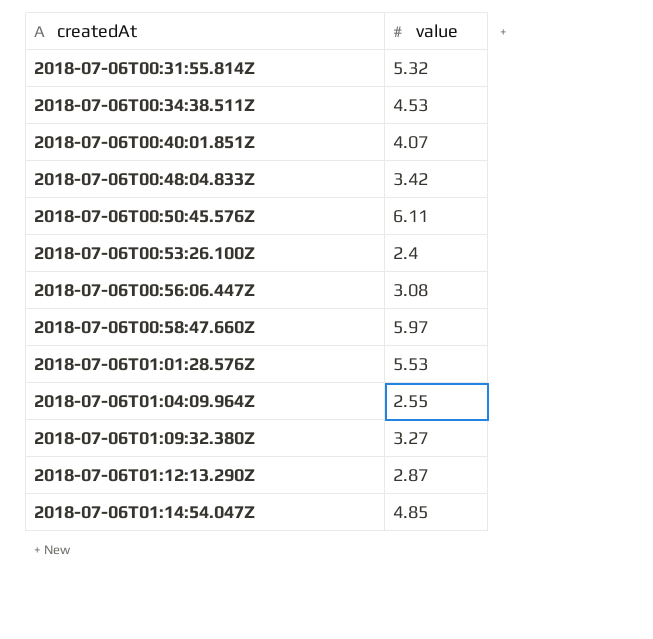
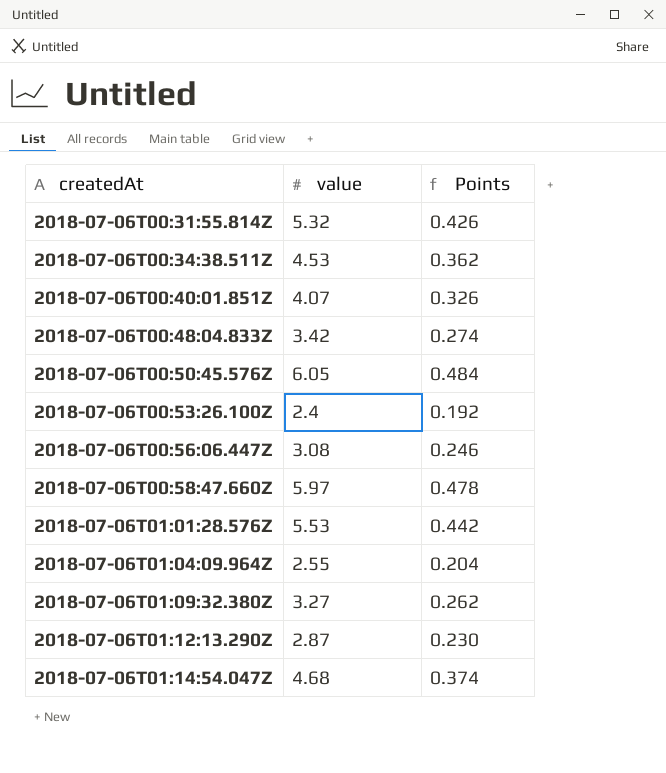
column Points | formula: none -> [value] * 0.08
2018-07-06T00:50:45.576Z | value: 6.11 -> 6.05
2018-07-06T01:14:54.047Z | value: 4.85 -> 4.68

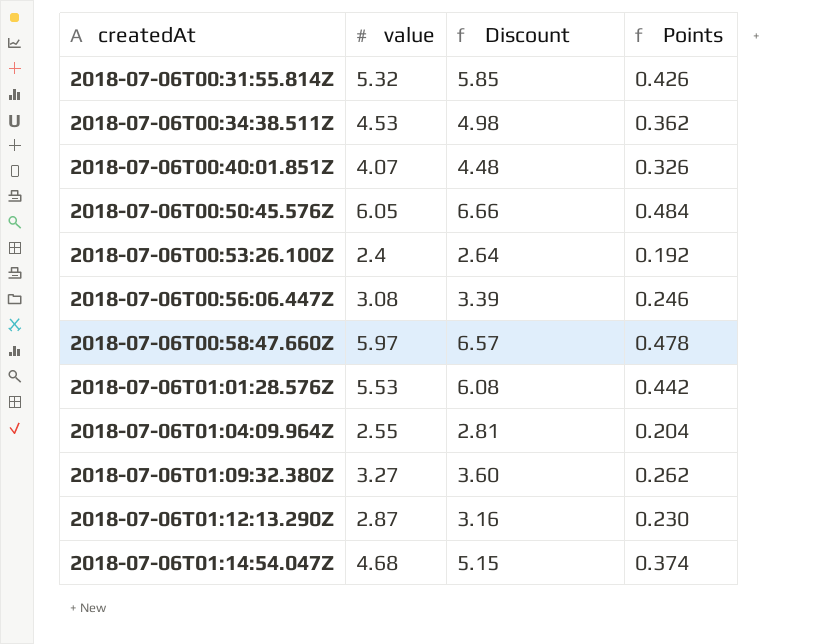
column Discount | formula: none -> [value] * 1.1
row 2018-07-06T00:48:04.833Z: 3.42 | 0.274 -> none

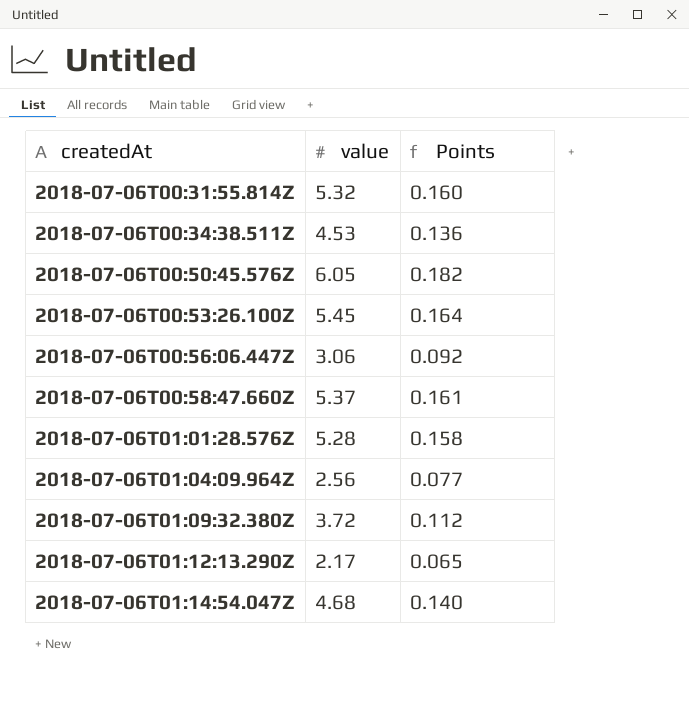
column Discount | formula: [value] * 1.1 -> none
column Points | formula: [value] * 0.08 -> [value] * 0.03
row 2018-07-06T00:40:01.851Z: 4.07 | 4.48 | 0.326 -> none
2018-07-06T00:53:26.100Z | value: 2.4 -> 5.45
2018-07-06T00:56:06.447Z | value: 3.08 -> 3.06
2018-07-06T00:58:47.660Z | value: 5.97 -> 5.37
2018-07-06T01:01:28.576Z | value: 5.53 -> 5.28
2018-07-06T01:04:09.964Z | value: 2.55 -> 2.56
2018-07-06T01:09:32.380Z | value: 3.27 -> 3.72
2018-07-06T01:12:13.290Z | value: 2.87 -> 2.17

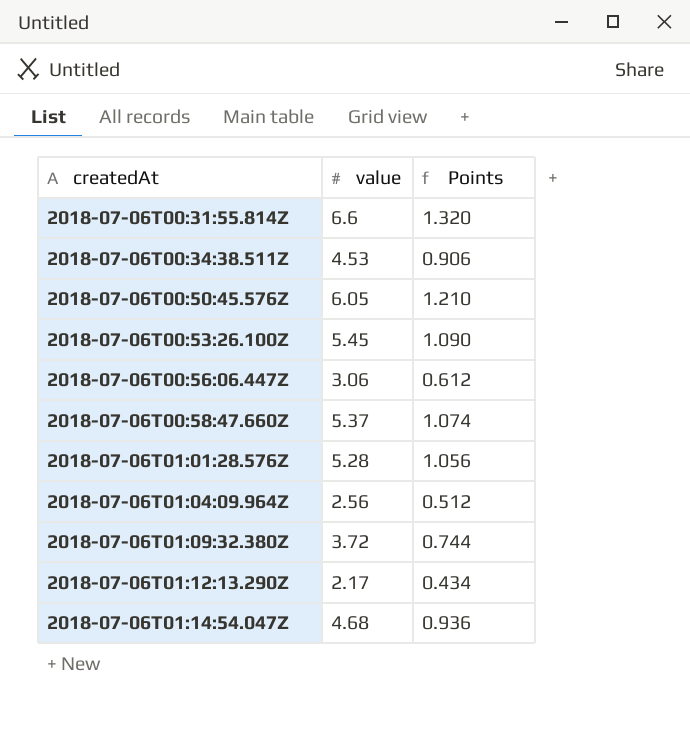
column Points | formula: [value] * 0.03 -> [value] * 0.2
2018-07-06T00:31:55.814Z | value: 5.32 -> 6.6

